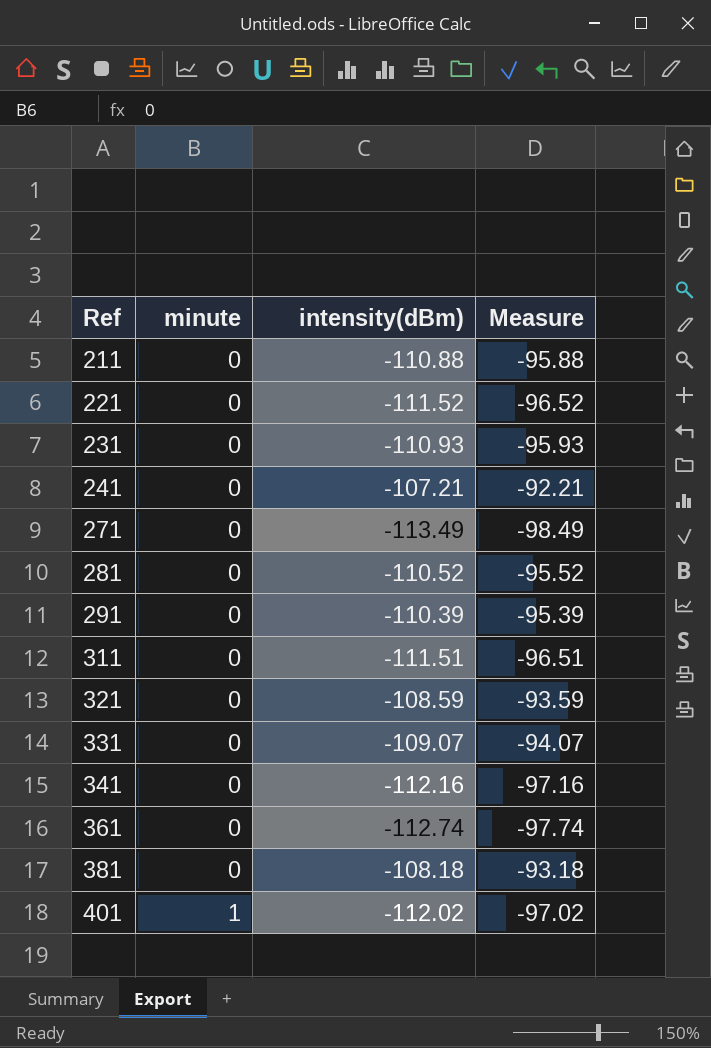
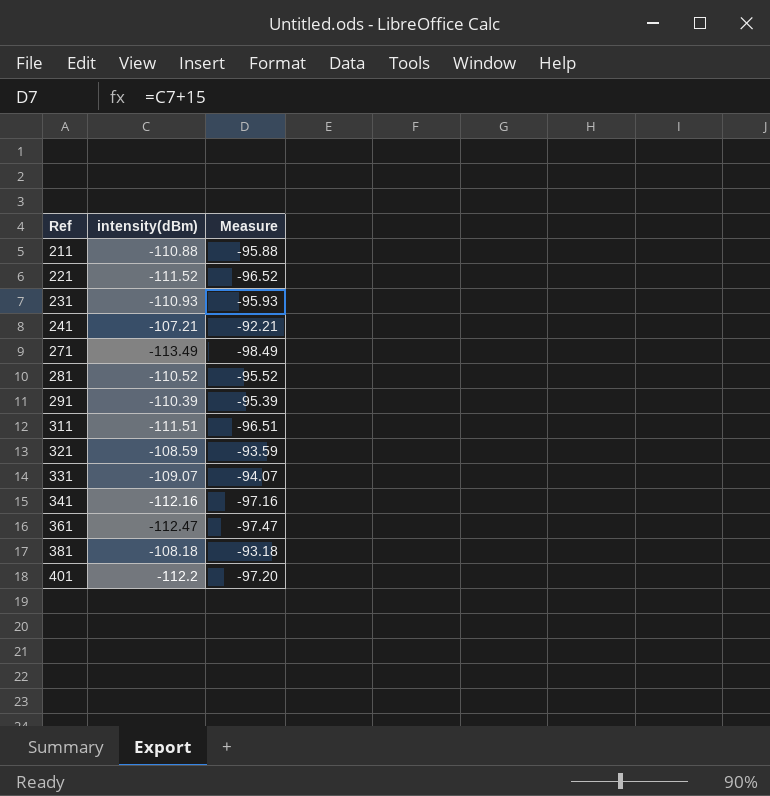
column minute | position: 2 -> none
361 | intensity(dBm): -112.74 -> -112.47
361 | Measure: -97.74 -> -97.47
401 | intensity(dBm): -112.02 -> -112.2
401 | Measure: -97.02 -> -97.20

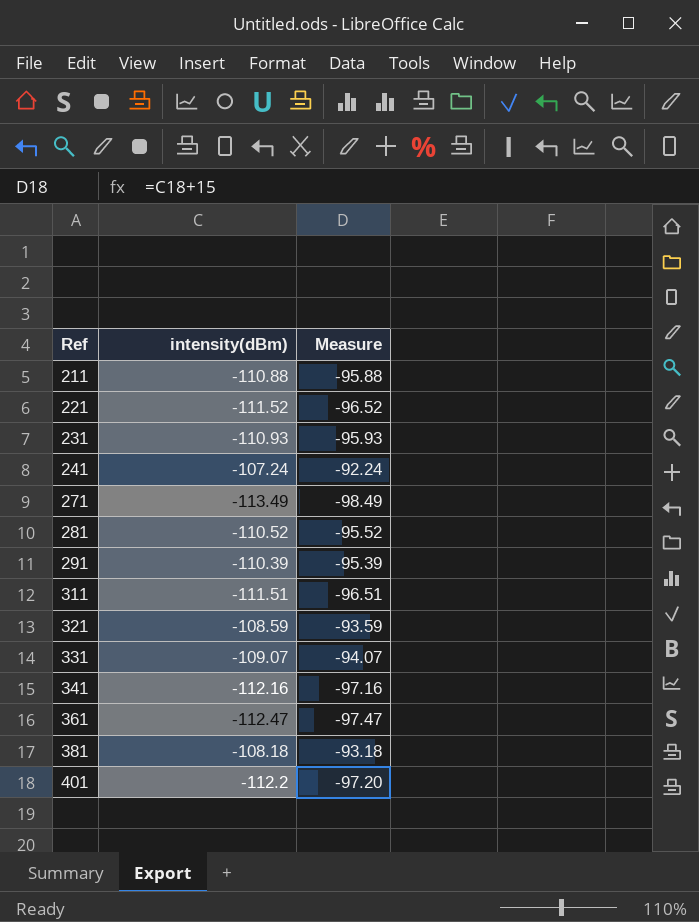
241 | intensity(dBm): -107.21 -> -107.24
241 | Measure: -92.21 -> -92.24

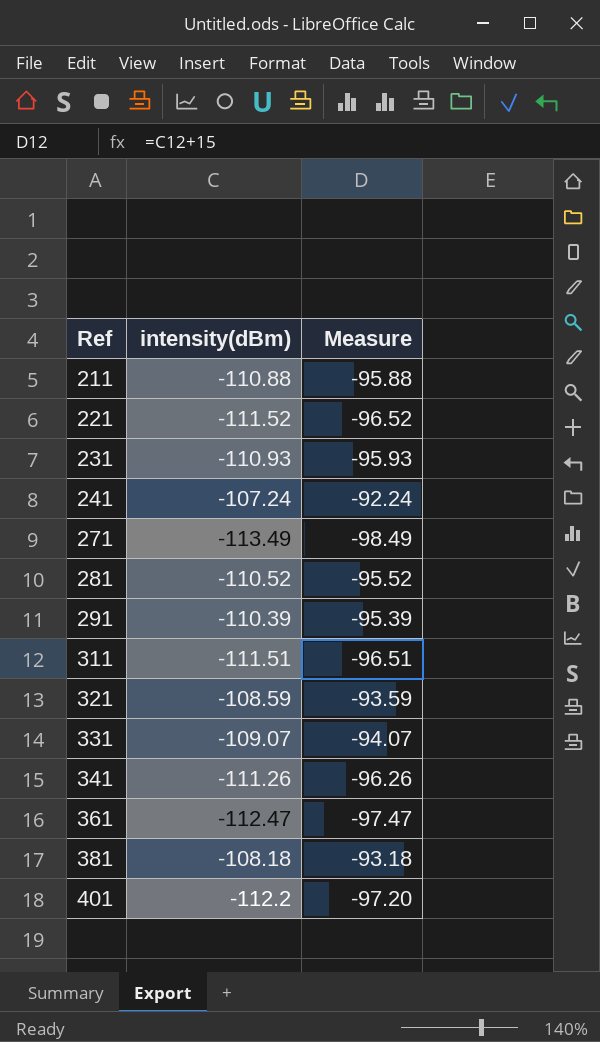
341 | intensity(dBm): -112.16 -> -111.26
341 | Measure: -97.16 -> -96.26

